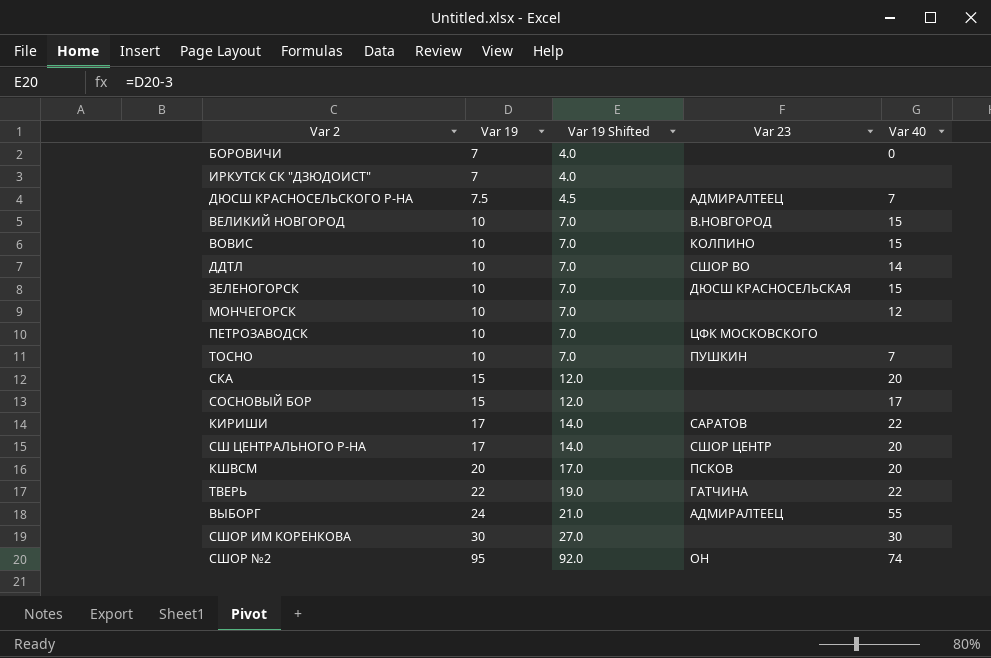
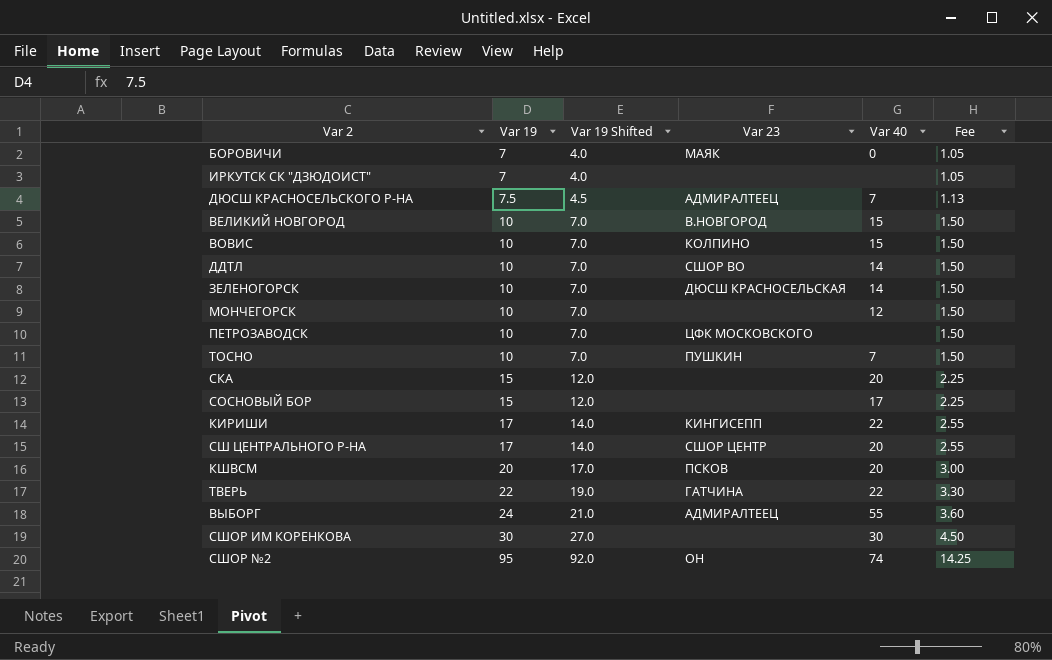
column Fee | formula: none -> [Var 19] * 0.15
БОРОВИЧИ | Var 23: none -> МАЯК
ЗЕЛЕНОГОРСК | Var 40: 15 -> 14
КИРИШИ | Var 23: САРАТОВ -> КИНГИСЕПП

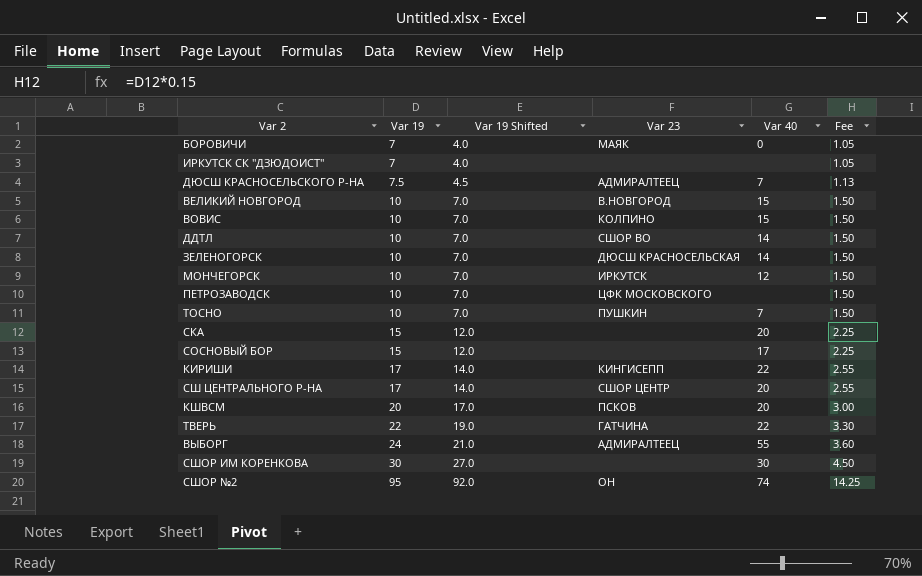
МОНЧЕГОРСК | Var 23: none -> ИРКУТСК

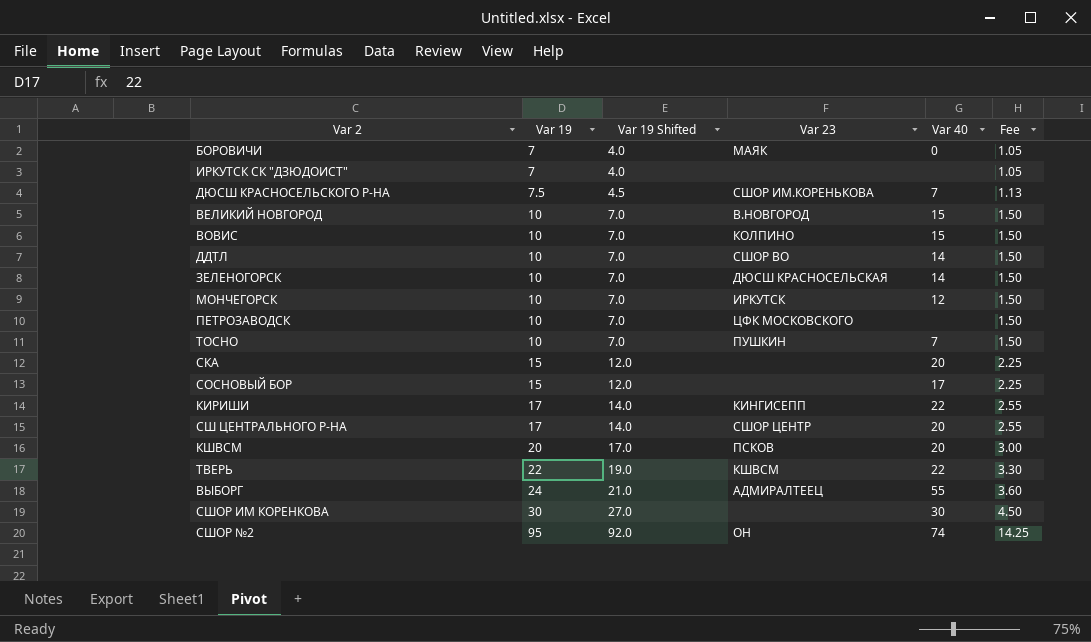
ДЮСШ КРАСНОСЕЛЬСКОГО Р-НА | Var 23: АДМИРАЛТЕЕЦ -> СШОР ИМ.КОРЕНЬКОВА
ТВЕРЬ | Var 23: ГАТЧИНА -> КШВСМ

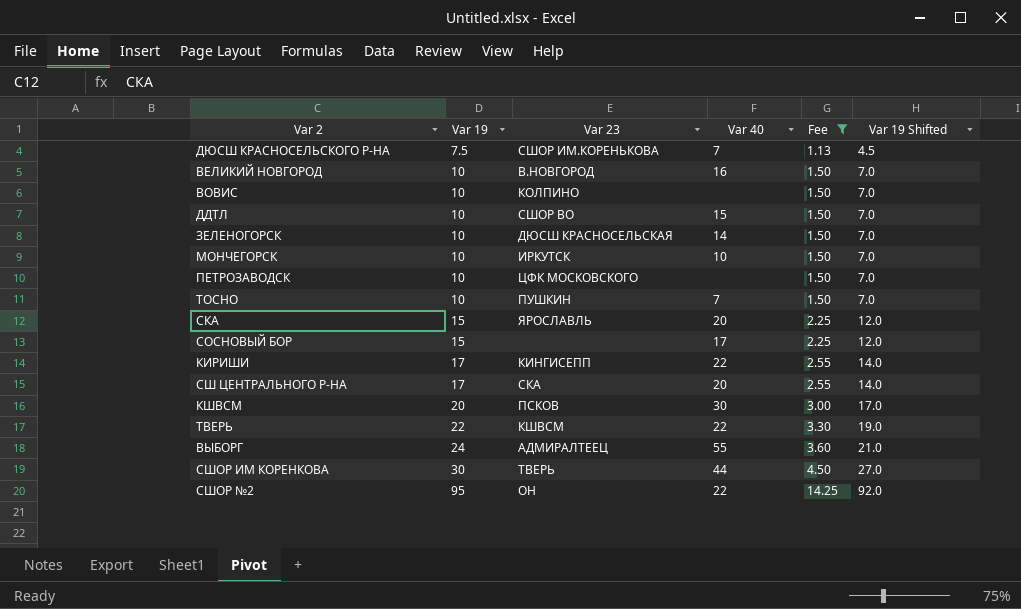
filter: none -> Fee != 1.05
column Var 19 Shifted | position: 3 -> 6
ВЕЛИКИЙ НОВГОРОД | Var 40: 15 -> 16
ВОВИС | Var 40: 15 -> none
ДДТЛ | Var 40: 14 -> 15
МОНЧЕГОРСК | Var 40: 12 -> 10
СКА | Var 23: none -> ЯРОСЛАВЛЬ
СШ ЦЕНТРАЛЬНОГО Р-НА | Var 23: СШОР ЦЕНТР -> СКА
КШВСМ | Var 40: 20 -> 30
СШОР ИМ КОРЕНКОВА | Var 23: none -> ТВЕРЬ
СШОР ИМ КОРЕНКОВА | Var 40: 30 -> 44
СШОР №2 | Var 40: 74 -> 22

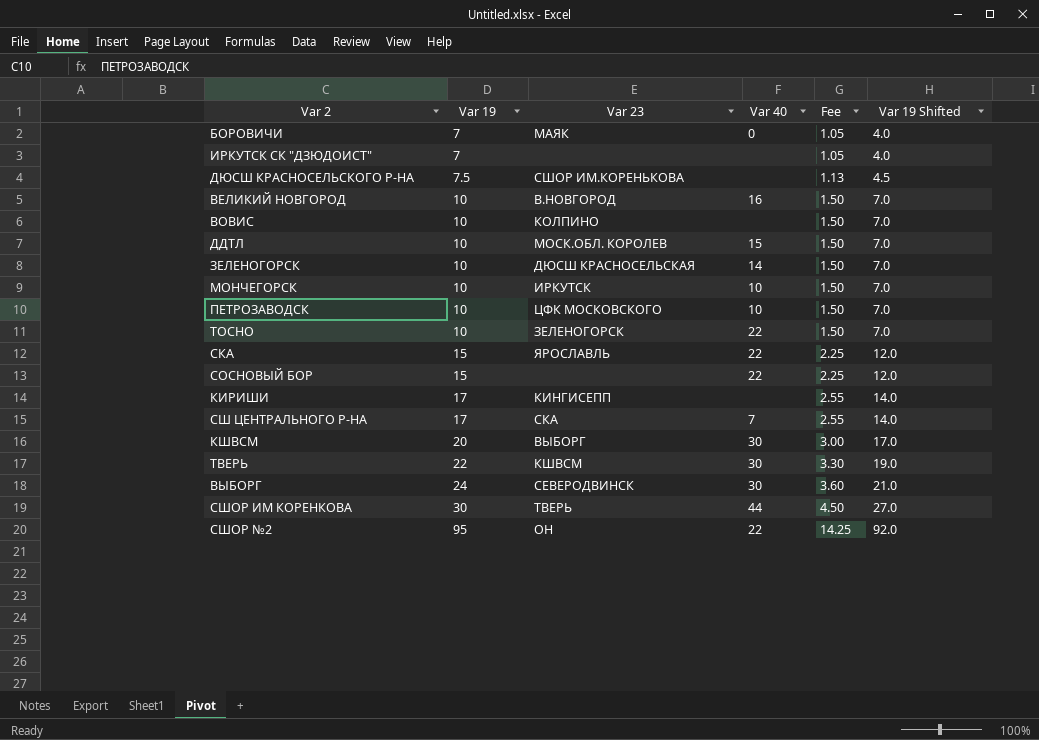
filter: Fee != 1.05 -> none
ДЮСШ КРАСНОСЕЛЬСКОГО Р-НА | Var 40: 7 -> none
ДДТЛ | Var 23: СШОР ВО -> МОСК.ОБЛ. КОРОЛЕВ
ПЕТРОЗАВОДСК | Var 40: none -> 10
ТОСНО | Var 23: ПУШКИН -> ЗЕЛЕНОГОРСК
ТОСНО | Var 40: 7 -> 22
СКА | Var 40: 20 -> 22
СОСНОВЫЙ БОР | Var 40: 17 -> 22
КИРИШИ | Var 40: 22 -> none
СШ ЦЕНТРАЛЬНОГО Р-НА | Var 40: 20 -> 7
КШВСМ | Var 23: ПСКОВ -> ВЫБОРГ
ТВЕРЬ | Var 40: 22 -> 30
ВЫБОРГ | Var 23: АДМИРАЛТЕЕЦ -> СЕВЕРОДВИНСК
ВЫБОРГ | Var 40: 55 -> 30

